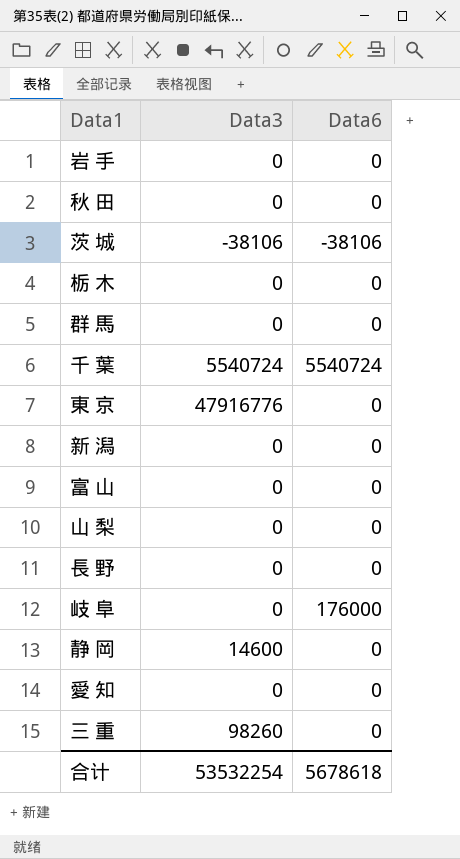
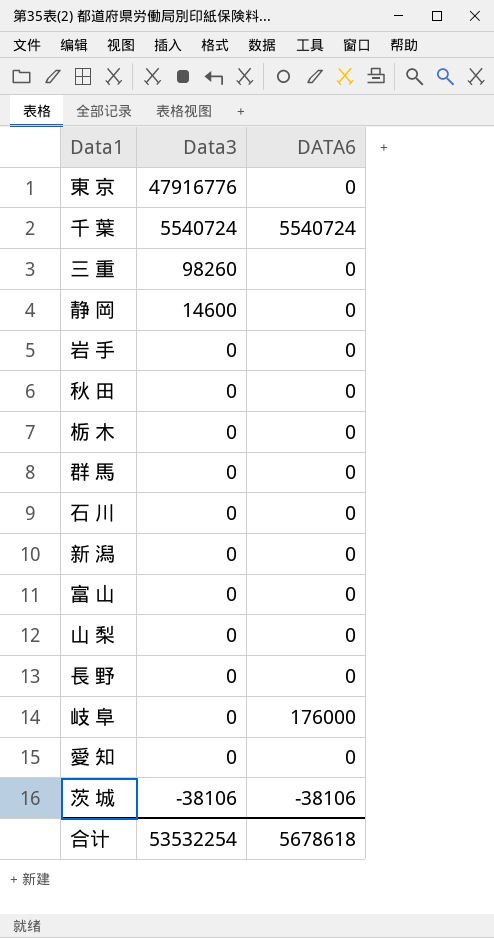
row order: none -> Data3 descending
column name: Data6 -> DATA6
row 石 川: none -> 0 | 0

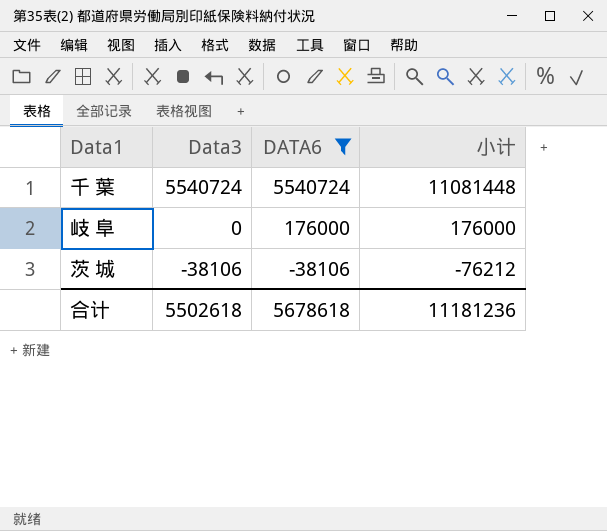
filter: none -> DATA6 != 0
column 小计 | formula: none -> [Data3] + [DATA6]
合计 | Data3: 53532254 -> 5502618

